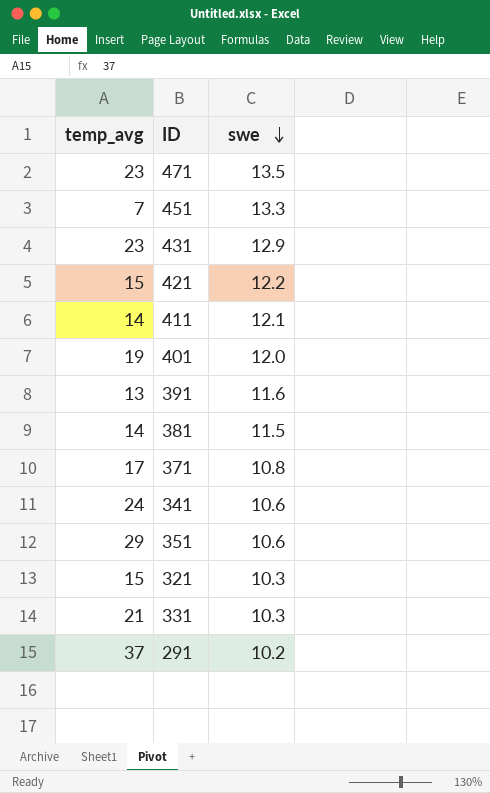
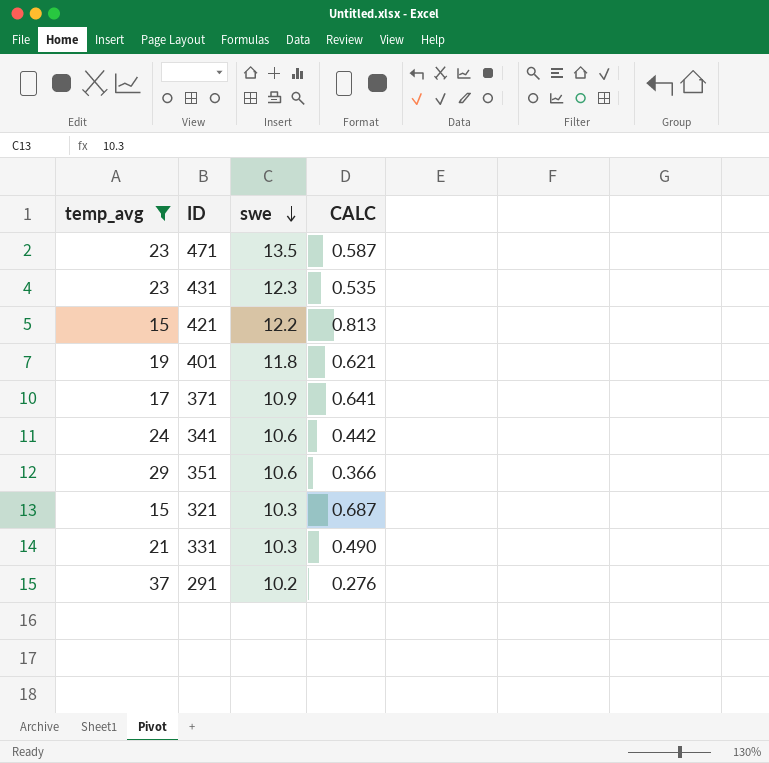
filter: none -> temp_avg >= 15
column CALC | formula: none -> [swe] / [temp_avg]
431 | swe: 12.9 -> 12.3
401 | swe: 12.0 -> 11.8
371 | swe: 10.8 -> 10.9

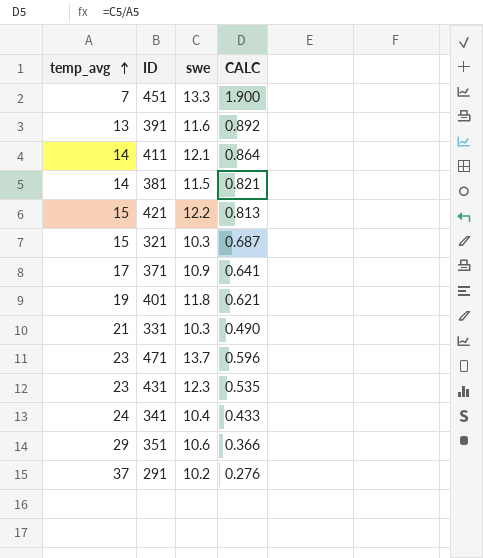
filter: temp_avg >= 15 -> none
row order: swe descending -> temp_avg ascending
471 | swe: 13.5 -> 13.7
471 | CALC: 0.587 -> 0.596
341 | swe: 10.6 -> 10.4
341 | CALC: 0.442 -> 0.433

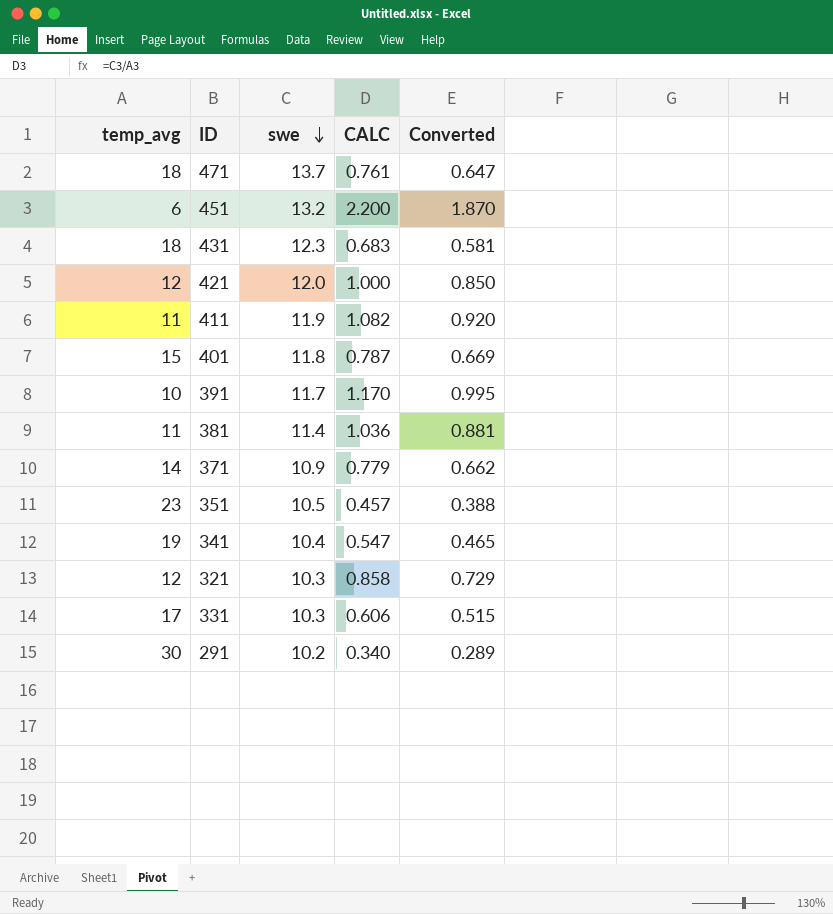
row order: temp_avg ascending -> swe descending
column Converted | formula: none -> [CALC] * 0.85
471 | temp_avg: 23 -> 18
471 | CALC: 0.596 -> 0.761
451 | temp_avg: 7 -> 6
451 | swe: 13.3 -> 13.2
451 | CALC: 1.900 -> 2.200
431 | temp_avg: 23 -> 18
431 | CALC: 0.535 -> 0.683
421 | temp_avg: 15 -> 12
421 | swe: 12.2 -> 12.0
421 | CALC: 0.813 -> 1.000
411 | temp_avg: 14 -> 11
411 | swe: 12.1 -> 11.9
411 | CALC: 0.864 -> 1.082
401 | temp_avg: 19 -> 15
401 | CALC: 0.621 -> 0.787
391 | temp_avg: 13 -> 10
391 | swe: 11.6 -> 11.7
391 | CALC: 0.892 -> 1.170
381 | temp_avg: 14 -> 11
381 | swe: 11.5 -> 11.4
381 | CALC: 0.821 -> 1.036
371 | temp_avg: 17 -> 14
371 | CALC: 0.641 -> 0.779
351 | temp_avg: 29 -> 23
351 | swe: 10.6 -> 10.5
351 | CALC: 0.366 -> 0.457
341 | temp_avg: 24 -> 19
341 | CALC: 0.433 -> 0.547
321 | temp_avg: 15 -> 12
321 | CALC: 0.687 -> 0.858
331 | temp_avg: 21 -> 17
331 | CALC: 0.490 -> 0.606
291 | temp_avg: 37 -> 30
291 | CALC: 0.276 -> 0.340

